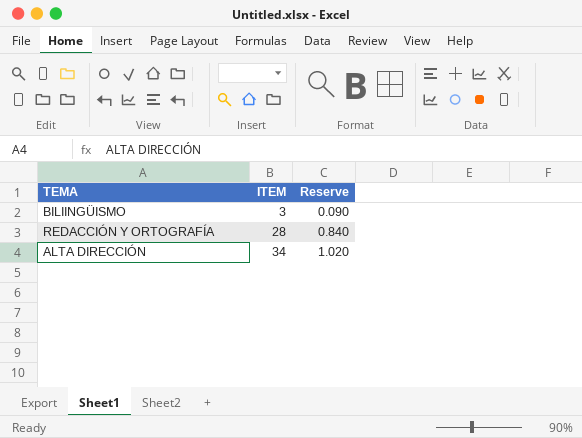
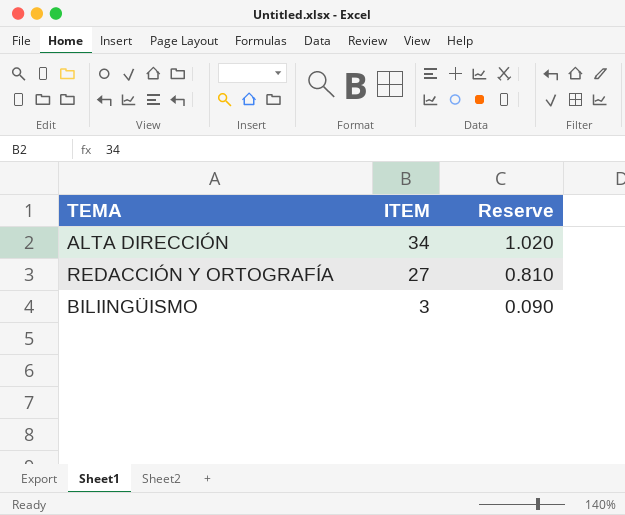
row order: ITEM ascending -> ITEM descending
REDACCIÓN Y ORTOGRAFÍA | ITEM: 28 -> 27
REDACCIÓN Y ORTOGRAFÍA | Reserve: 0.840 -> 0.810

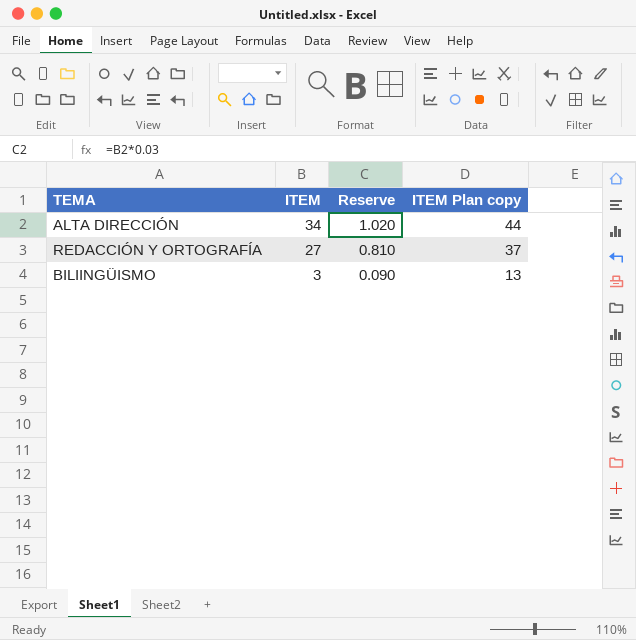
column ITEM Plan copy | formula: none -> [ITEM] + 10

